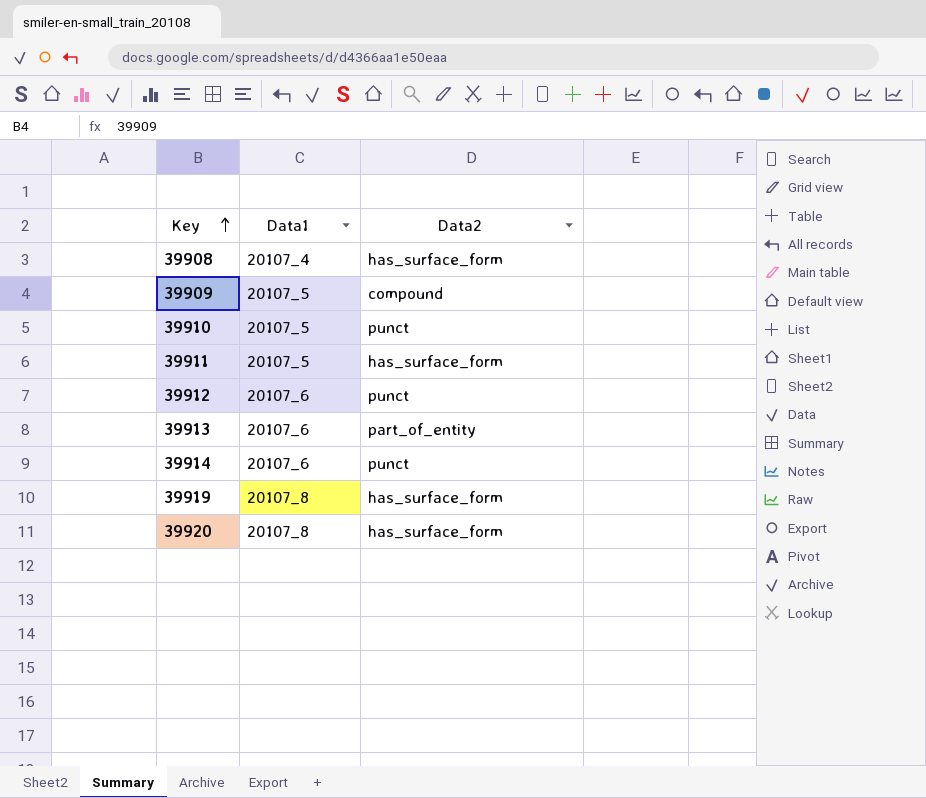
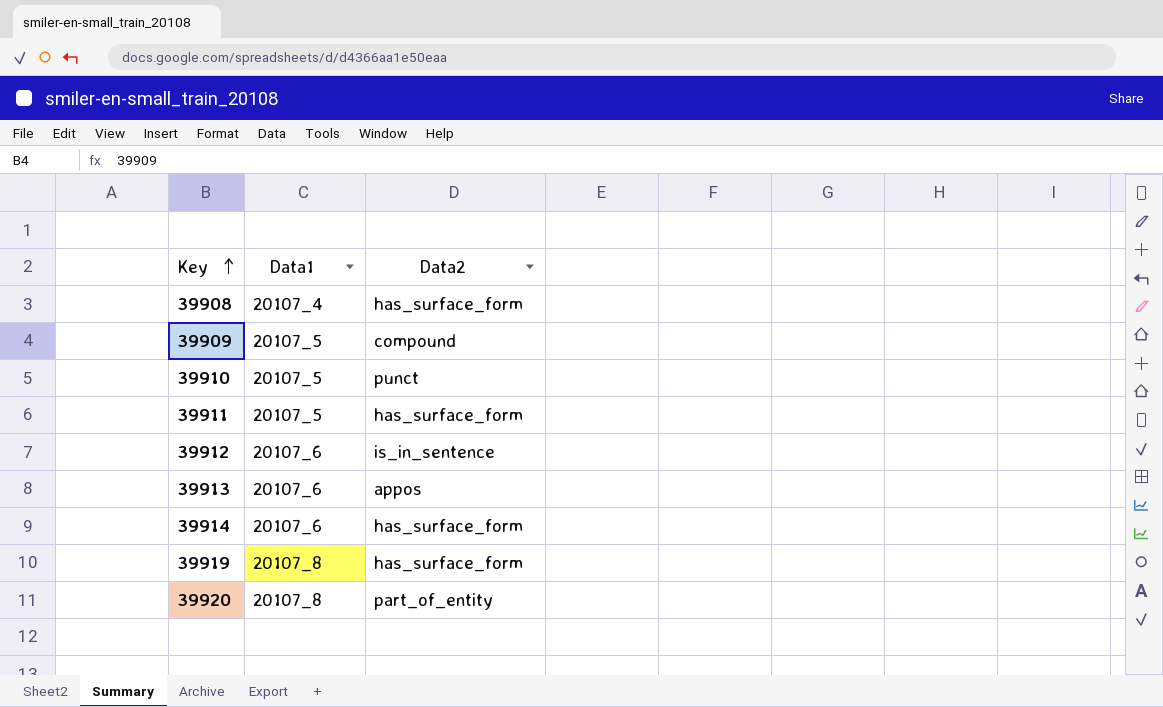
39912 | Data2: punct -> is_in_sentence
39913 | Data2: part_of_entity -> appos
39914 | Data2: punct -> has_surface_form
39920 | Data2: has_surface_form -> part_of_entity

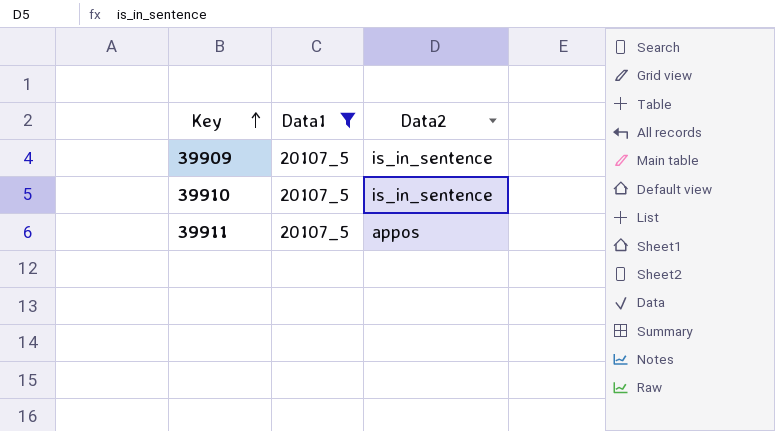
filter: none -> Data1 = 20107_5
39909 | Data2: compound -> is_in_sentence
39910 | Data2: punct -> is_in_sentence
39911 | Data2: has_surface_form -> appos

